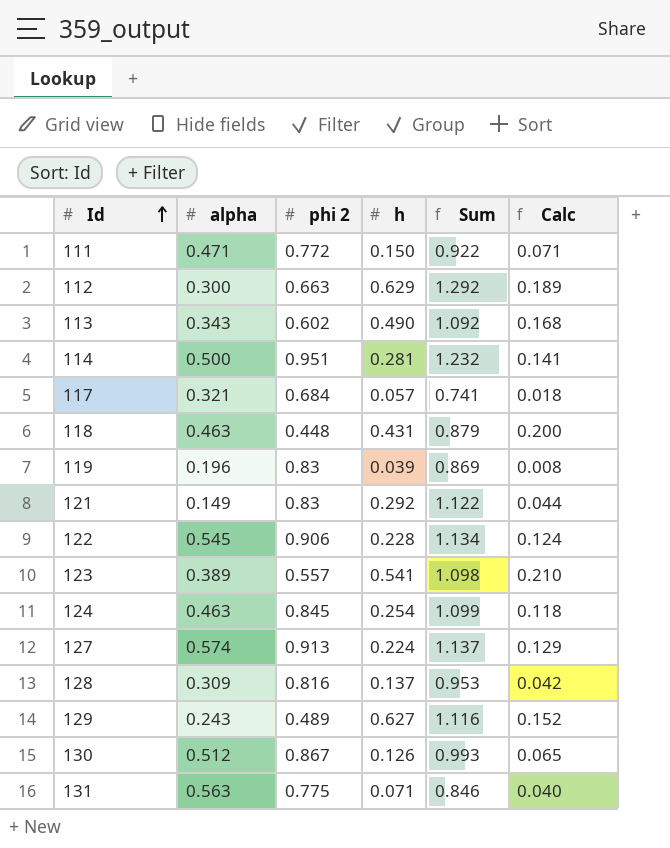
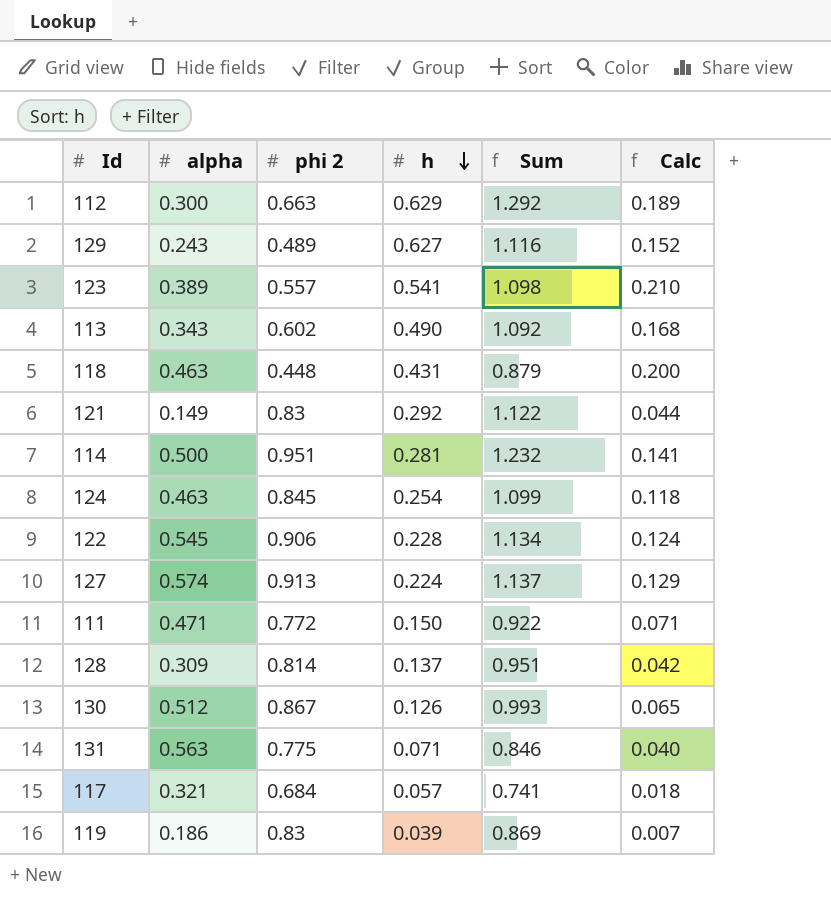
row order: Id ascending -> h descending
128 | phi 2: 0.816 -> 0.814
128 | Sum: 0.953 -> 0.951
119 | alpha: 0.196 -> 0.186
119 | Calc: 0.008 -> 0.007

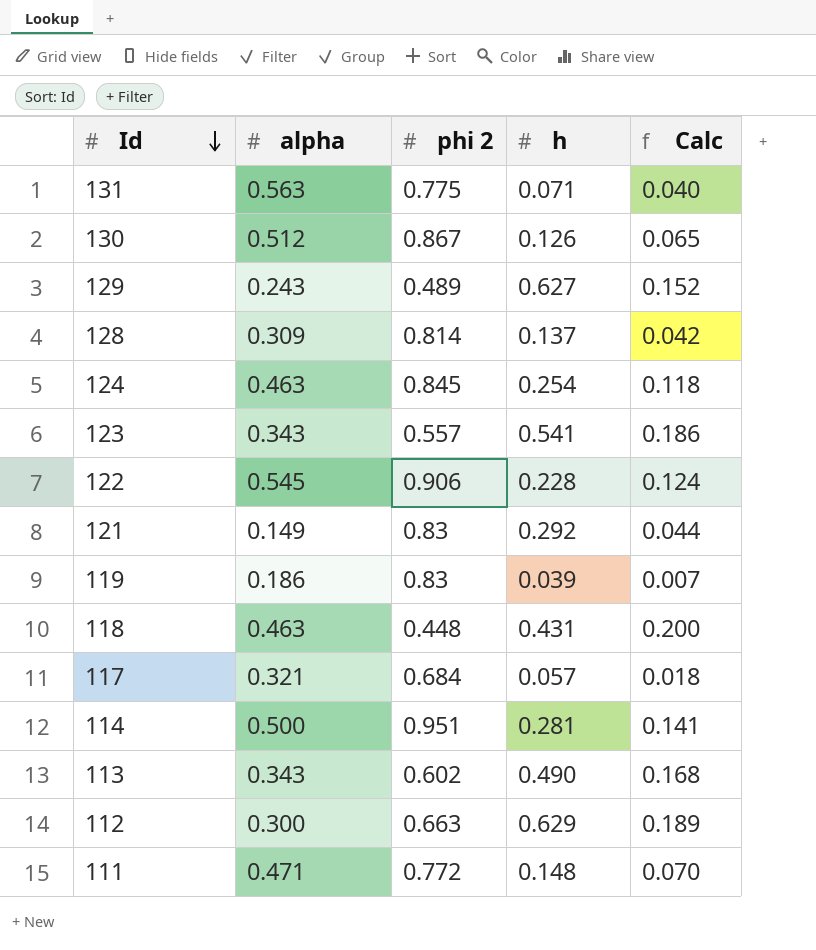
row order: h descending -> Id descending
column Sum | formula: [phi 2] + [h] -> none
row 127: 0.574 | 0.913 | 0.224 | 1.137 | 0.129 -> none
123 | alpha: 0.389 -> 0.343
123 | Calc: 0.210 -> 0.186
111 | h: 0.150 -> 0.148
111 | Calc: 0.071 -> 0.070

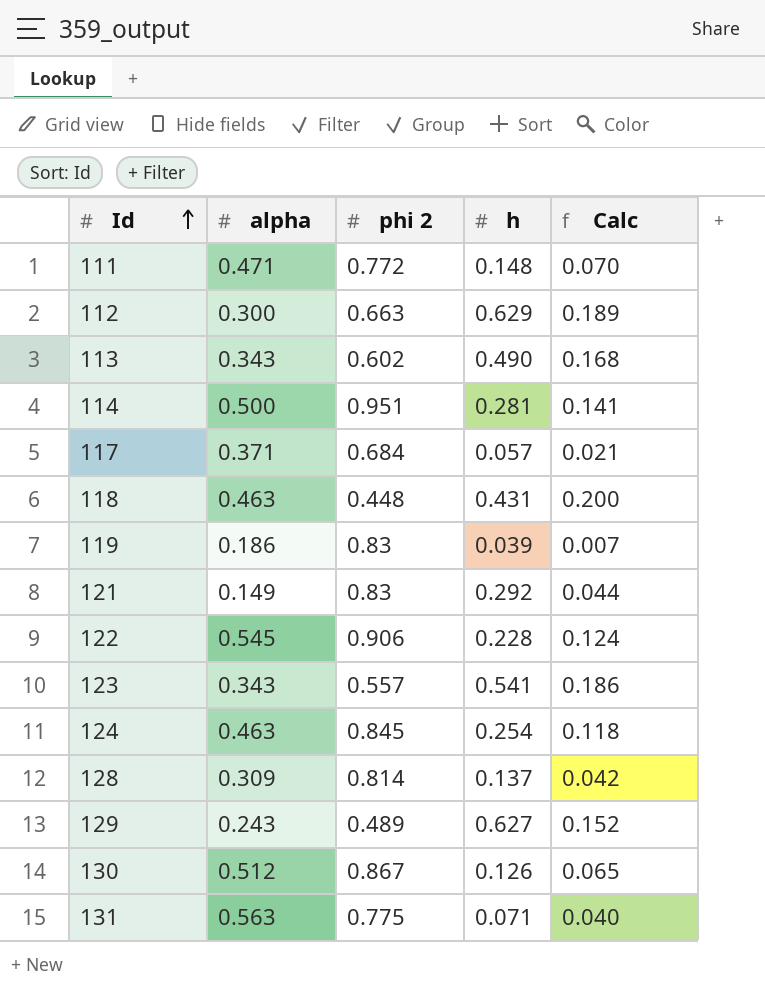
row order: Id descending -> Id ascending
117 | alpha: 0.321 -> 0.371
117 | Calc: 0.018 -> 0.021

